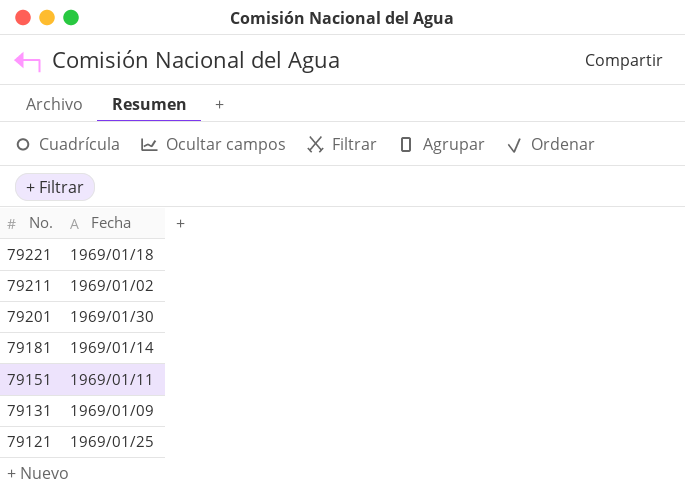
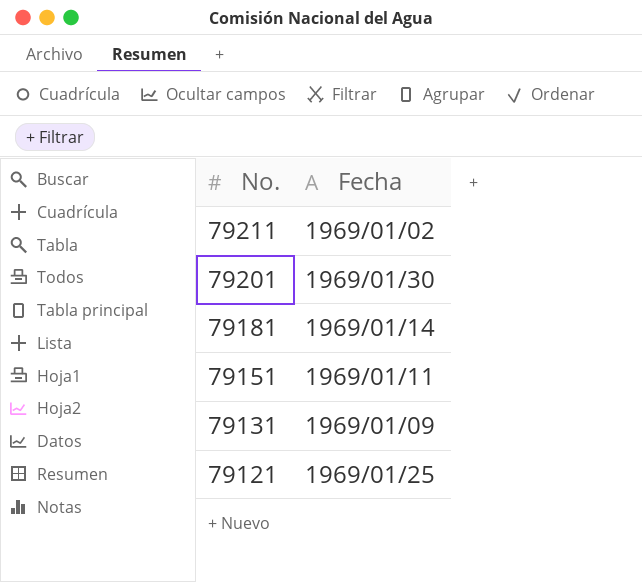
row 79221: 1969/01/18 -> none

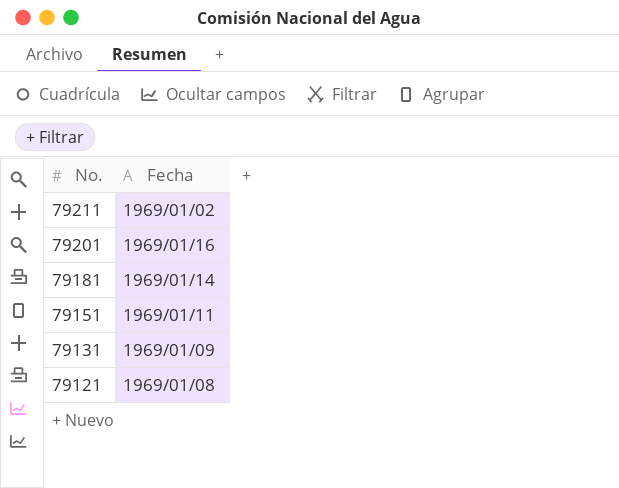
79201 | Fecha: 1969/01/30 -> 1969/01/16
79121 | Fecha: 1969/01/25 -> 1969/01/08

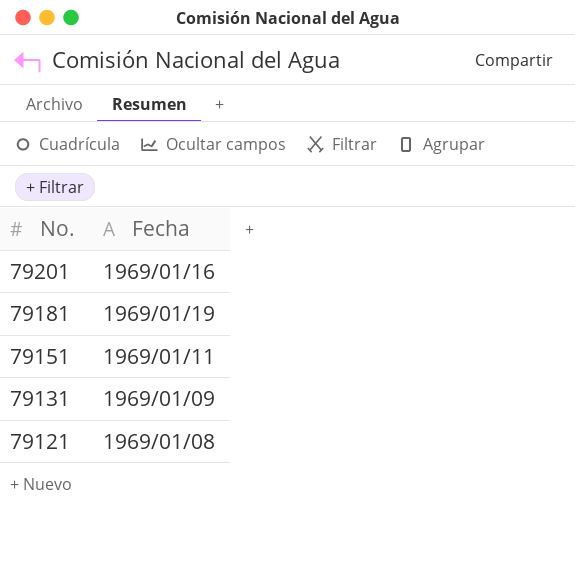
row 79211: 1969/01/02 -> none
79181 | Fecha: 1969/01/14 -> 1969/01/19

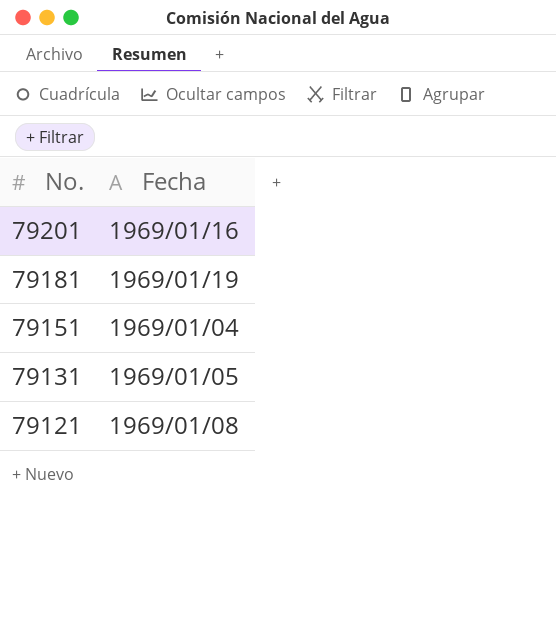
79151 | Fecha: 1969/01/11 -> 1969/01/04
79131 | Fecha: 1969/01/09 -> 1969/01/05

